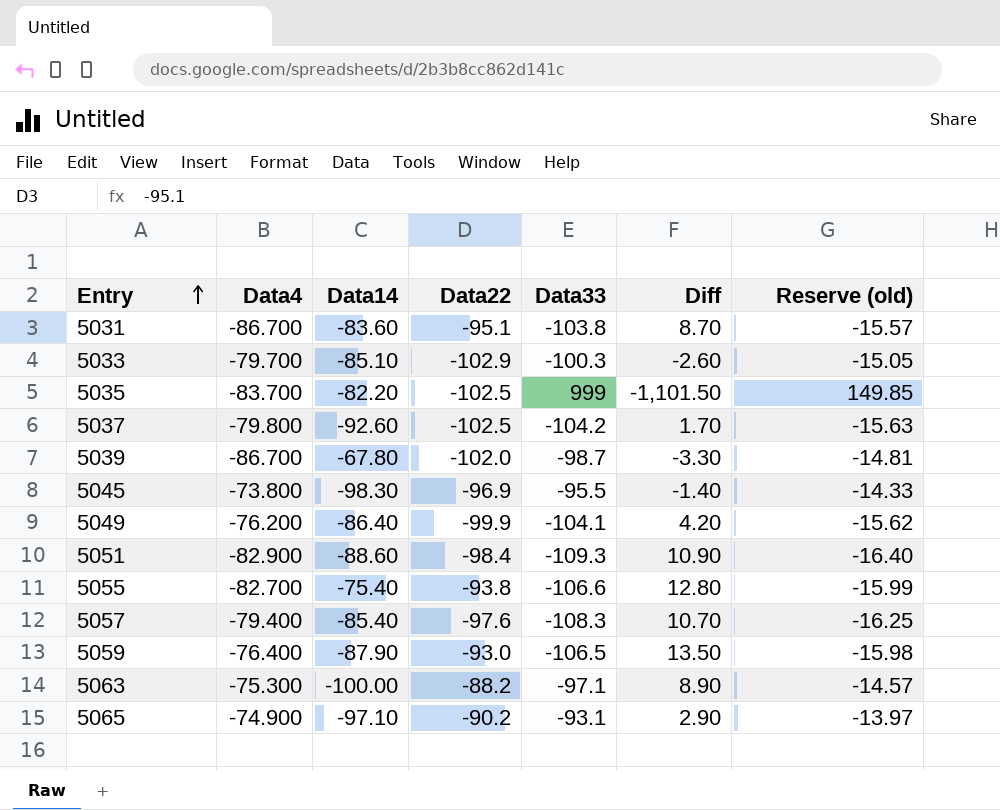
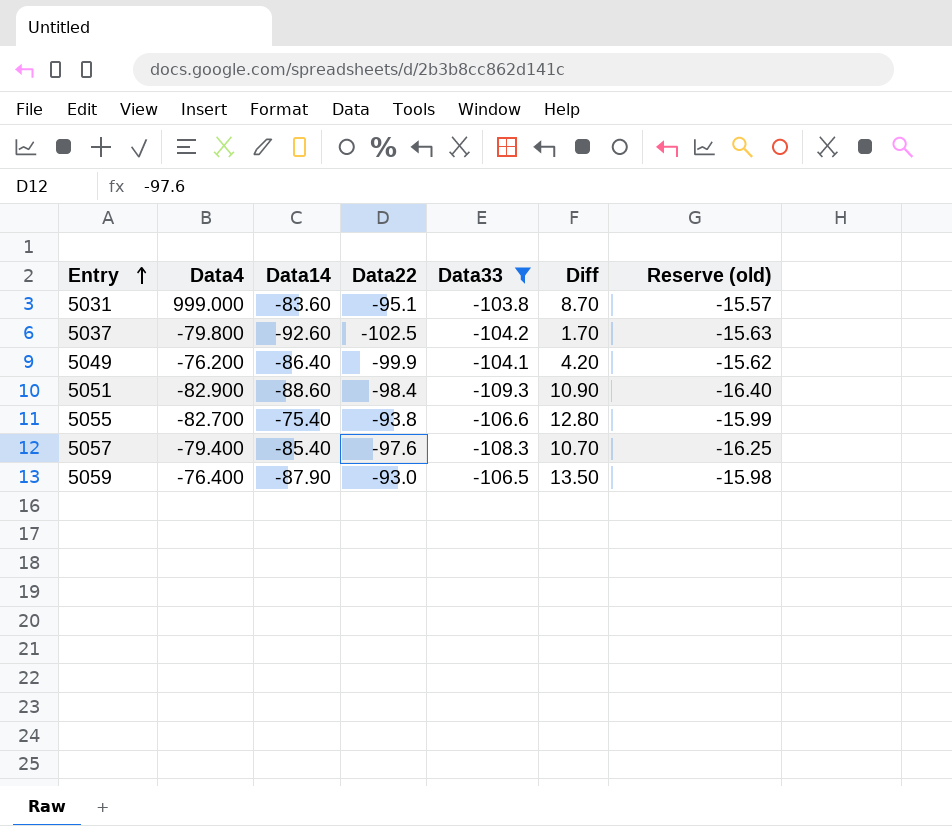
filter: none -> Data33 <= -103.8
5031 | Data4: -86.700 -> 999.000

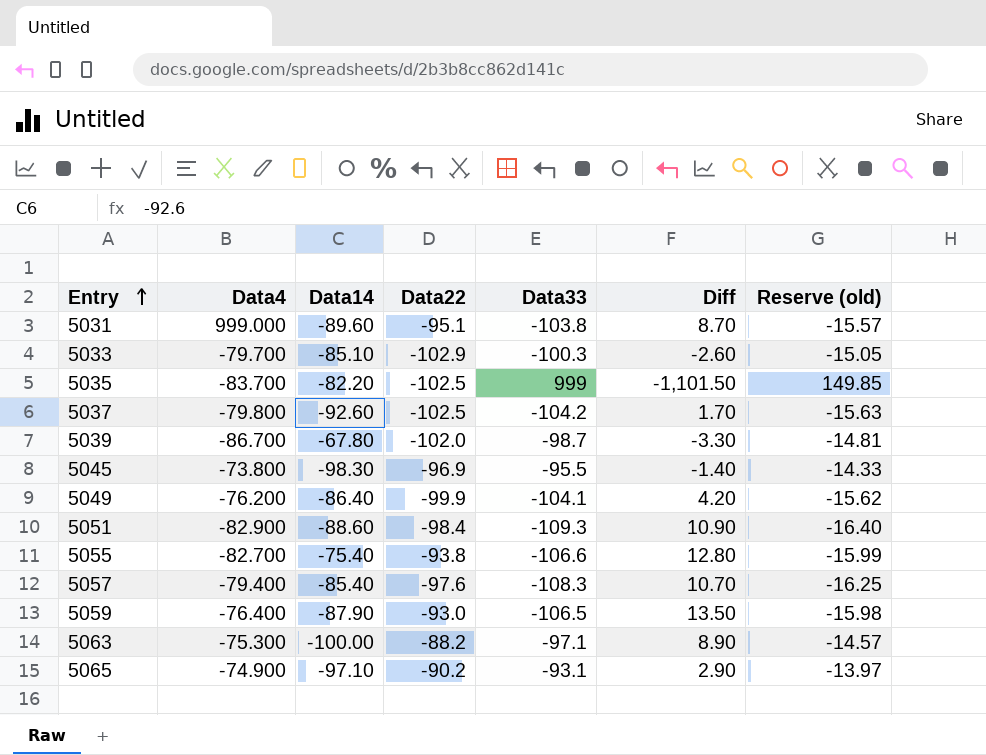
filter: Data33 <= -103.8 -> none
5031 | Data14: -83.60 -> -89.60

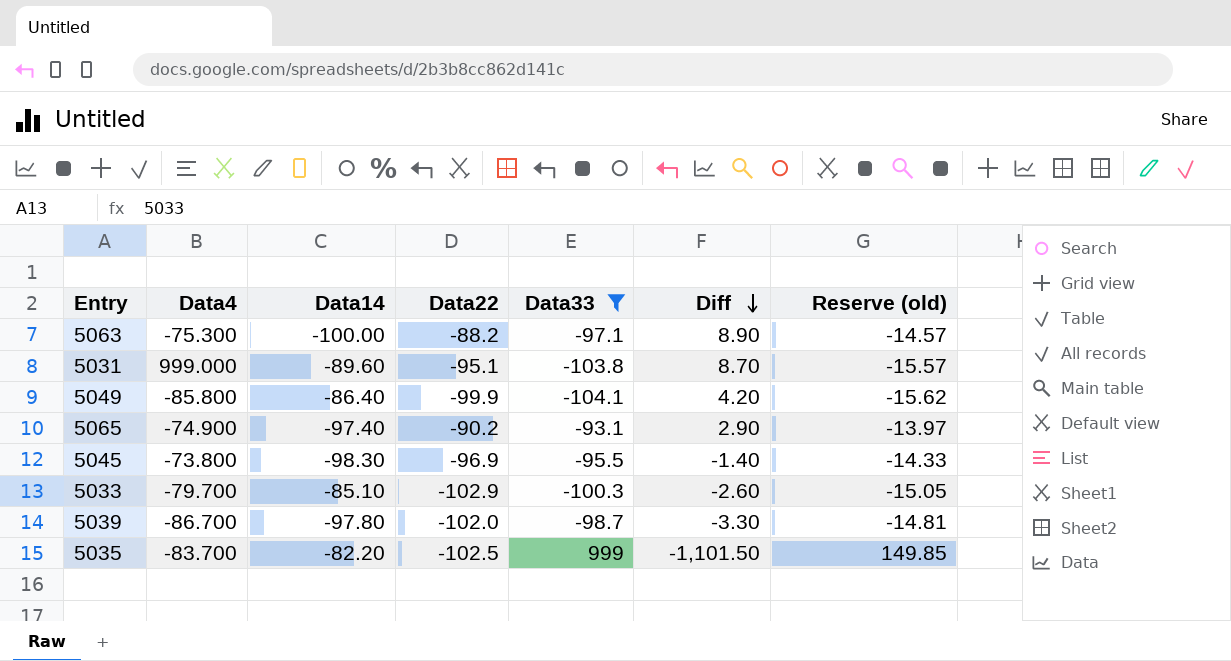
filter: none -> Data33 >= -104.1
row order: Entry ascending -> Diff descending
5049 | Data4: -76.200 -> -85.800
5065 | Data14: -97.10 -> -97.40
5039 | Data14: -67.80 -> -97.80

